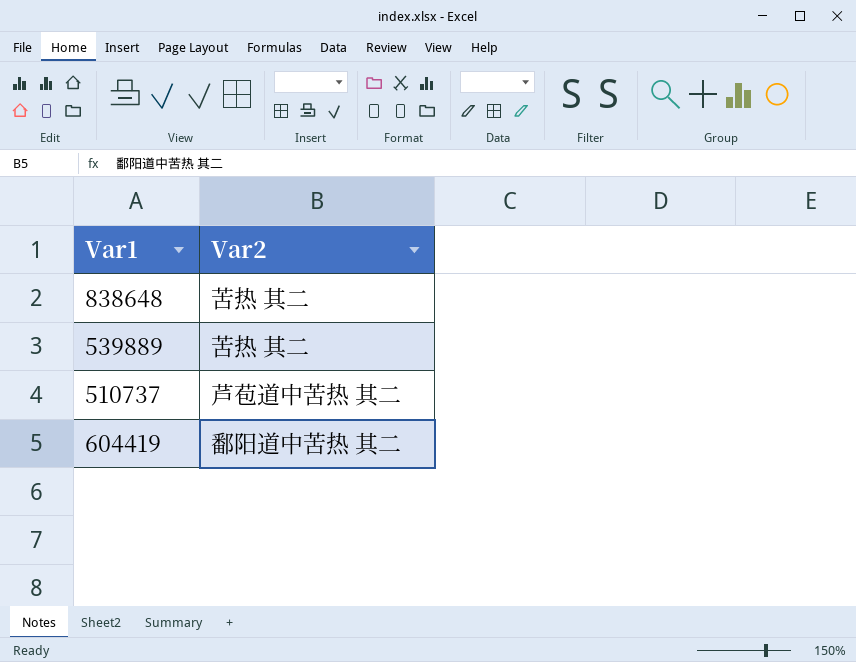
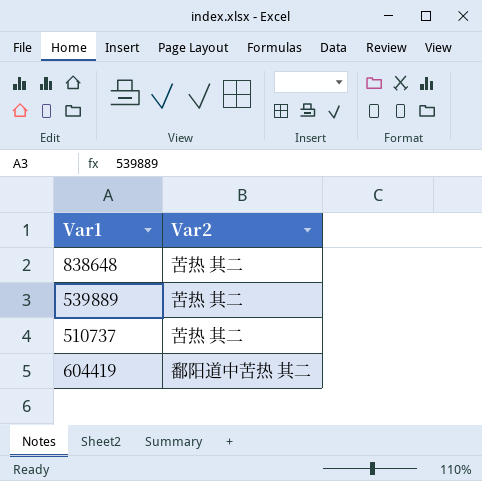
510737 | Var2: 芦苞道中苦热 其二 -> 苦热 其二

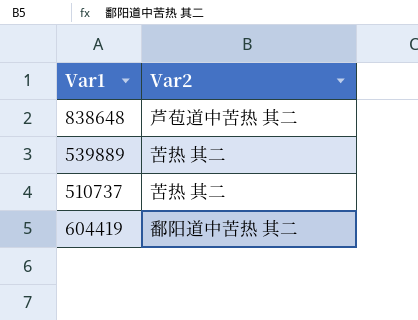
838648 | Var2: 苦热 其二 -> 芦苞道中苦热 其二

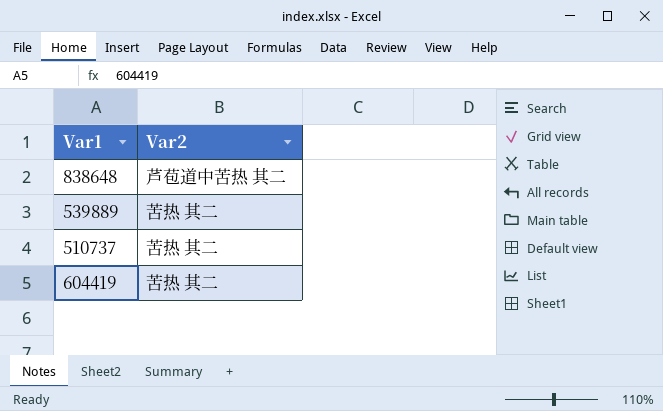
604419 | Var2: 鄱阳道中苦热 其二 -> 苦热 其二

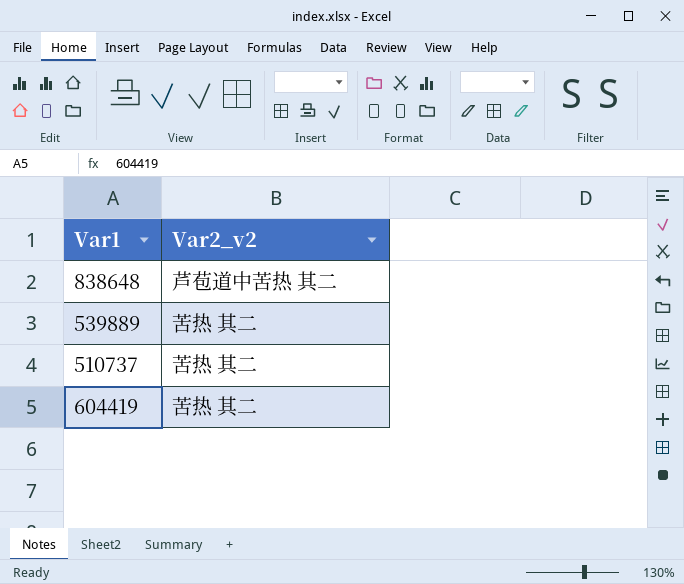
column name: Var2 -> Var2_v2

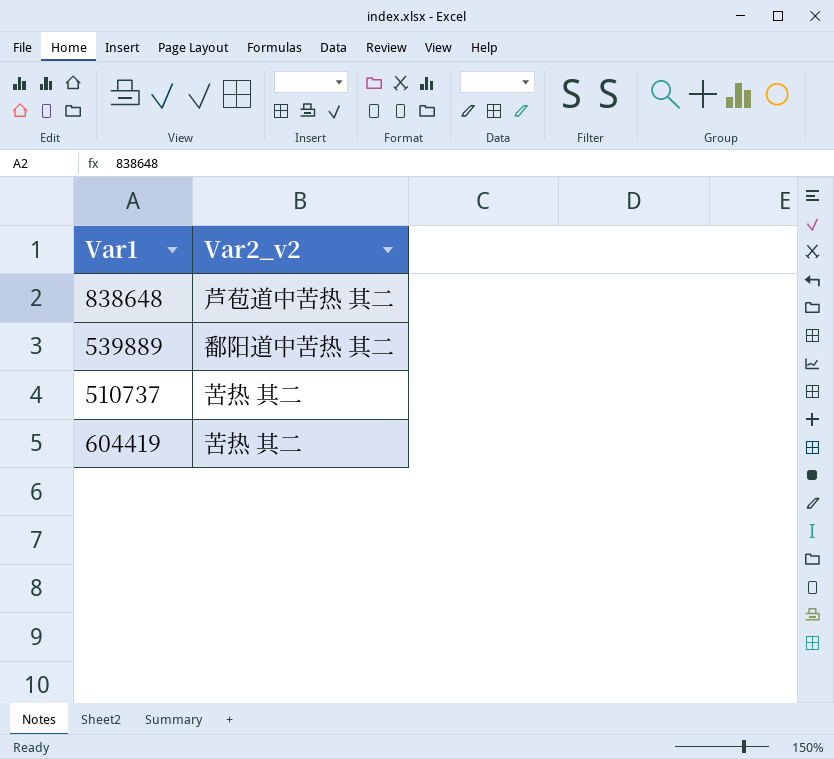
539889 | Var2_v2: 苦热 其二 -> 鄱阳道中苦热 其二

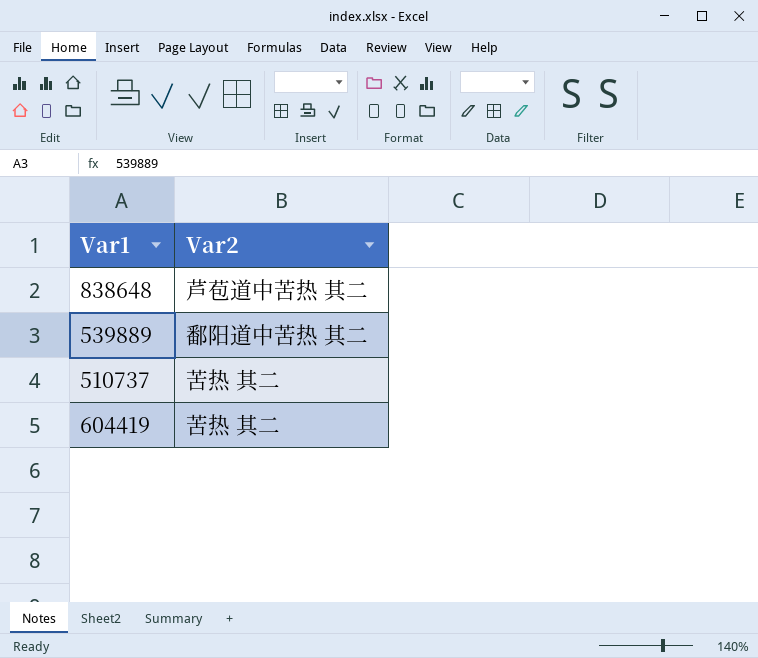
column name: Var2_v2 -> Var2

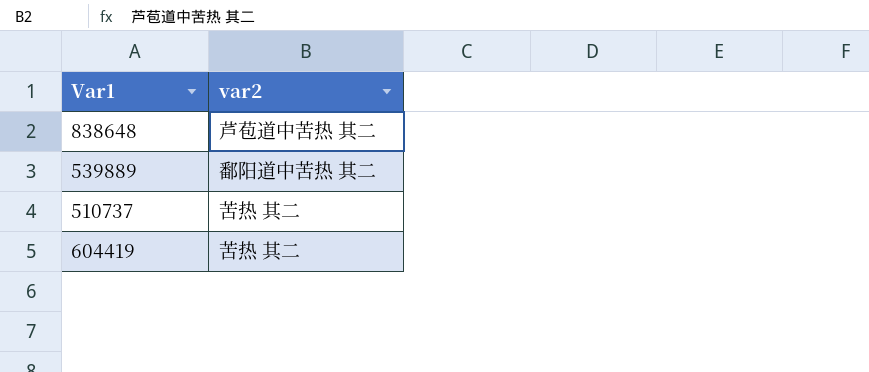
column name: Var2 -> var2

